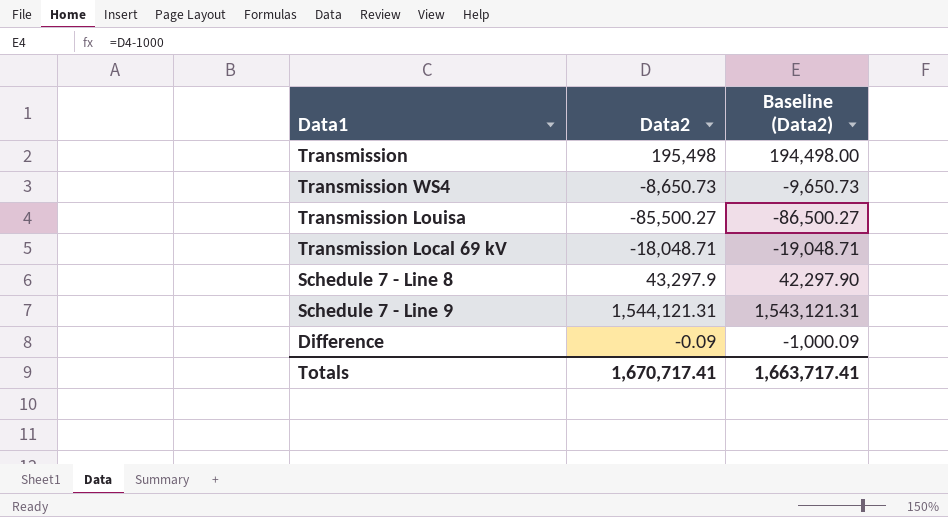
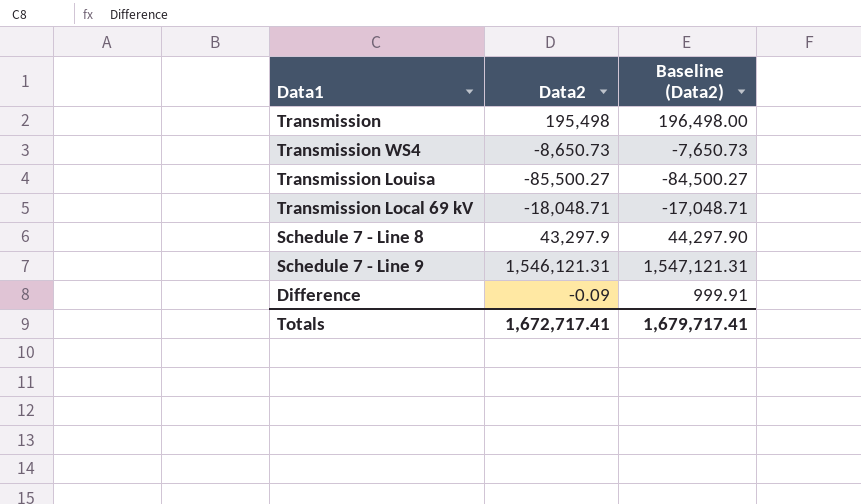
column Baseline (Data2) | formula: [Data2] - 1000 -> [Data2] + 1000
Schedule 7 - Line 9 | Data2: 1,544,121.31 -> 1,546,121.31
Totals | Data2: 1,670,717.41 -> 1,672,717.41
Totals | Baseline (Data2): 1,663,717.41 -> 1,679,717.41

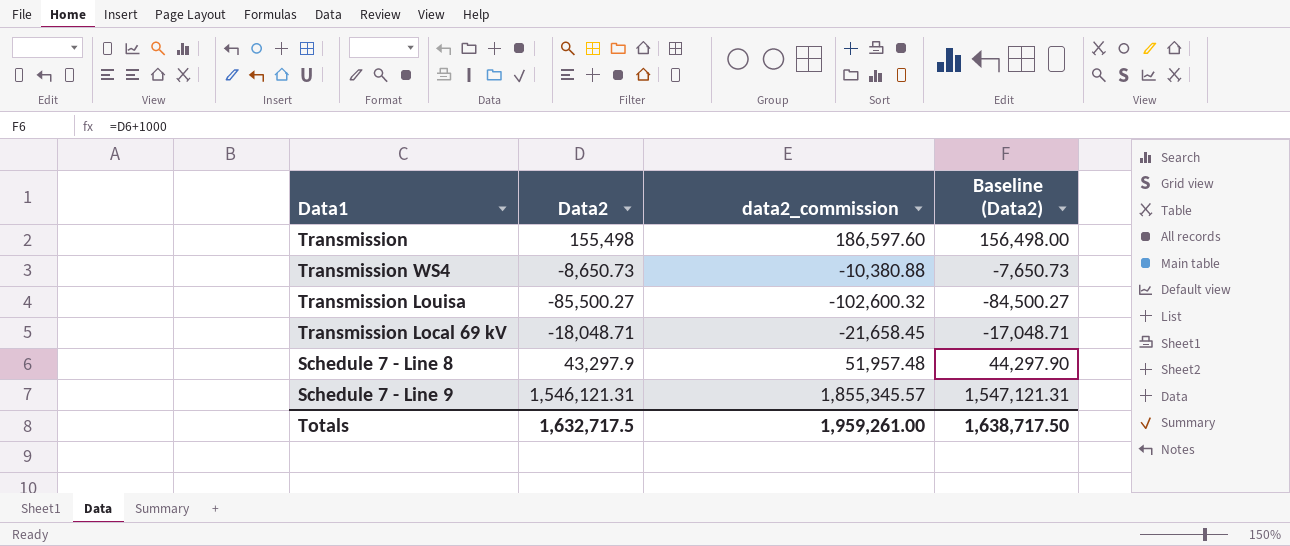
column data2_commission | formula: none -> [Data2] * 1.2
row Difference: -0.09 | 999.91 -> none
Transmission | Data2: 195,498 -> 155,498
Transmission | Baseline (Data2): 196,498.00 -> 156,498.00
Totals | Data2: 1,672,717.41 -> 1,632,717.5
Totals | Baseline (Data2): 1,679,717.41 -> 1,638,717.50

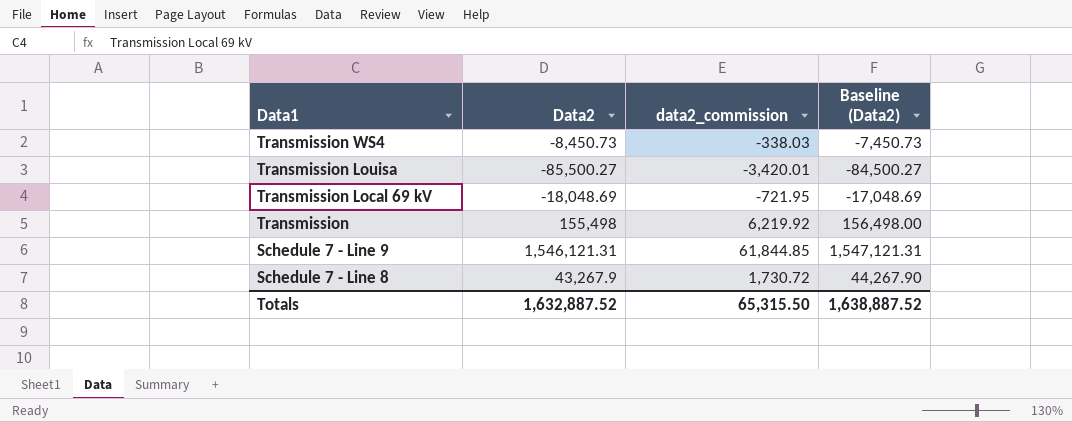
row order: none -> Data1 descending
column data2_commission | formula: [Data2] * 1.2 -> [Data2] * 0.04
Transmission WS4 | Data2: -8,650.73 -> -8,450.73
Transmission WS4 | Baseline (Data2): -7,650.73 -> -7,450.73
Transmission Local 69 kV | Data2: -18,048.71 -> -18,048.69
Transmission Local 69 kV | Baseline (Data2): -17,048.71 -> -17,048.69
Schedule 7 - Line 8 | Data2: 43,297.9 -> 43,267.9
Schedule 7 - Line 8 | Baseline (Data2): 44,297.90 -> 44,267.90
Totals | Data2: 1,632,717.5 -> 1,632,887.52
Totals | data2_commission: 1,959,261.00 -> 65,315.50
Totals | Baseline (Data2): 1,638,717.50 -> 1,638,887.52

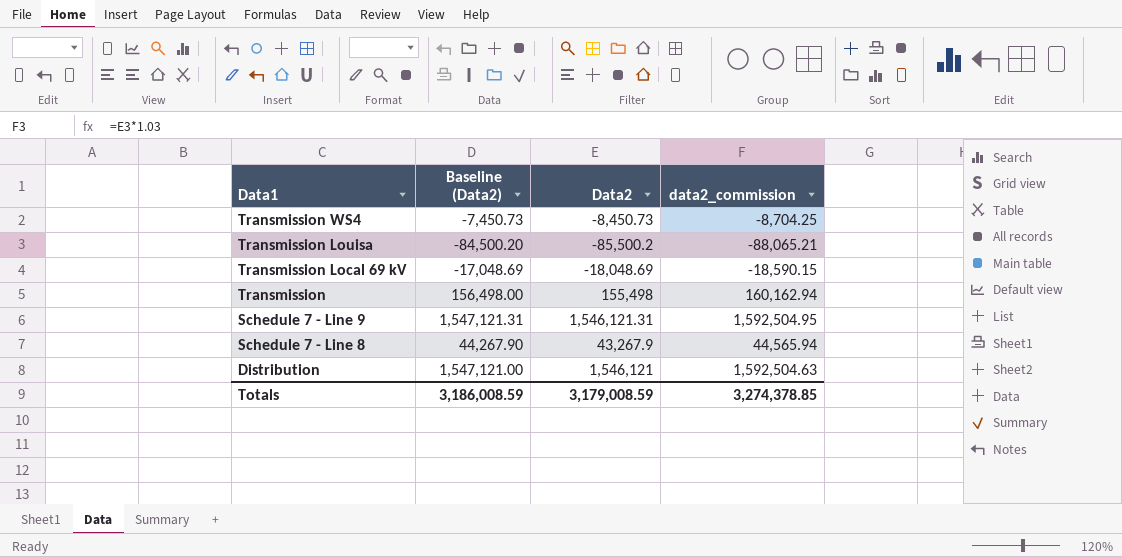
column Baseline (Data2) | position: 4 -> 2
column data2_commission | formula: [Data2] * 0.04 -> [Data2] * 1.03
Transmission Louisa | Baseline (Data2): -84,500.27 -> -84,500.20
Transmission Louisa | Data2: -85,500.27 -> -85,500.2
row Distribution: none -> 1,547,121.00 | 1,546,121 | 1,592,504.63
Totals | Baseline (Data2): 1,638,887.52 -> 3,186,008.59
Totals | Data2: 1,632,887.52 -> 3,179,008.59
Totals | data2_commission: 65,315.50 -> 3,274,378.85

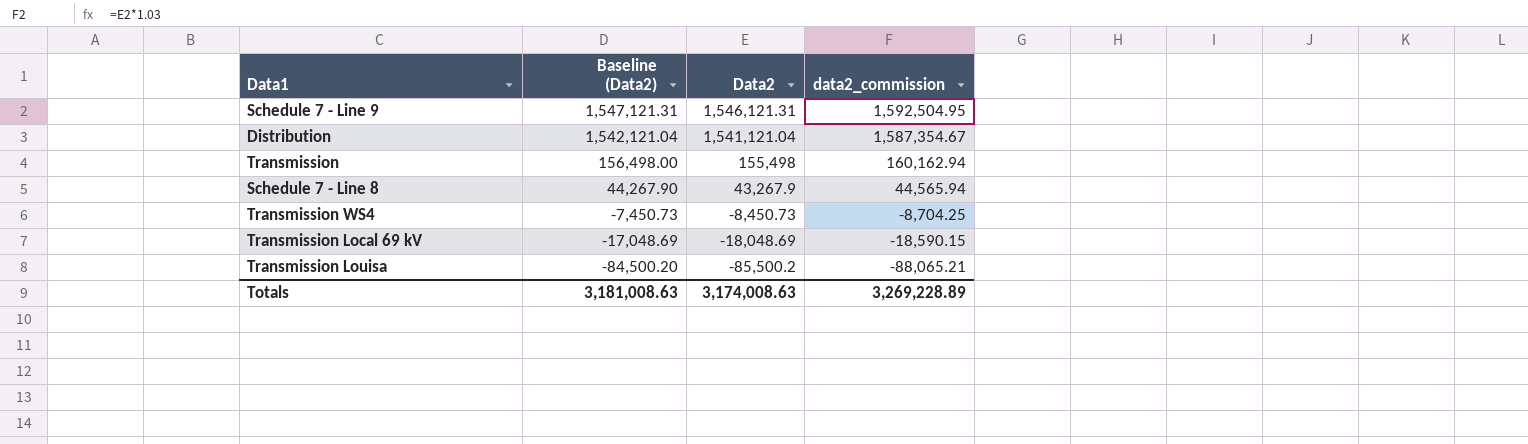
row order: Data1 descending -> Baseline (Data2) descending
Distribution | Baseline (Data2): 1,547,121.00 -> 1,542,121.04
Distribution | Data2: 1,546,121 -> 1,541,121.04
Distribution | data2_commission: 1,592,504.63 -> 1,587,354.67
Totals | Baseline (Data2): 3,186,008.59 -> 3,181,008.63
Totals | Data2: 3,179,008.59 -> 3,174,008.63
Totals | data2_commission: 3,274,378.85 -> 3,269,228.89

